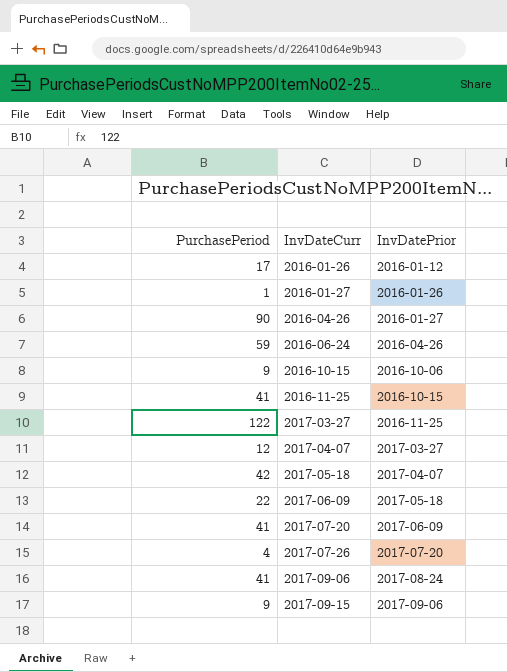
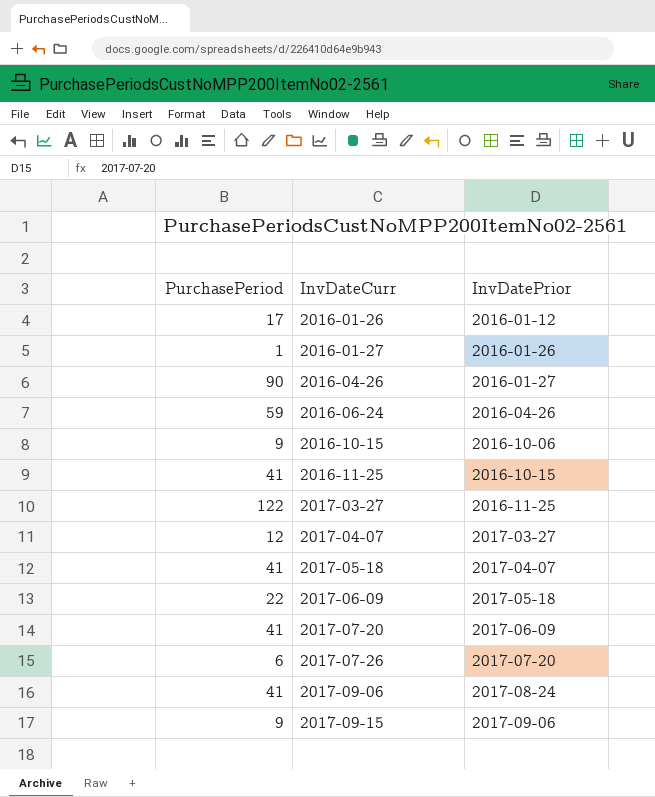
2017-05-18 | PurchasePeriod: 42 -> 41
2017-07-26 | PurchasePeriod: 4 -> 6

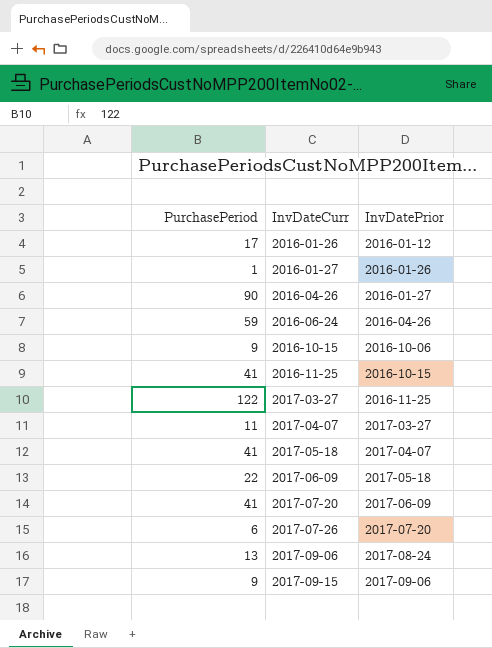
2017-04-07 | PurchasePeriod: 12 -> 11
2017-09-06 | PurchasePeriod: 41 -> 13

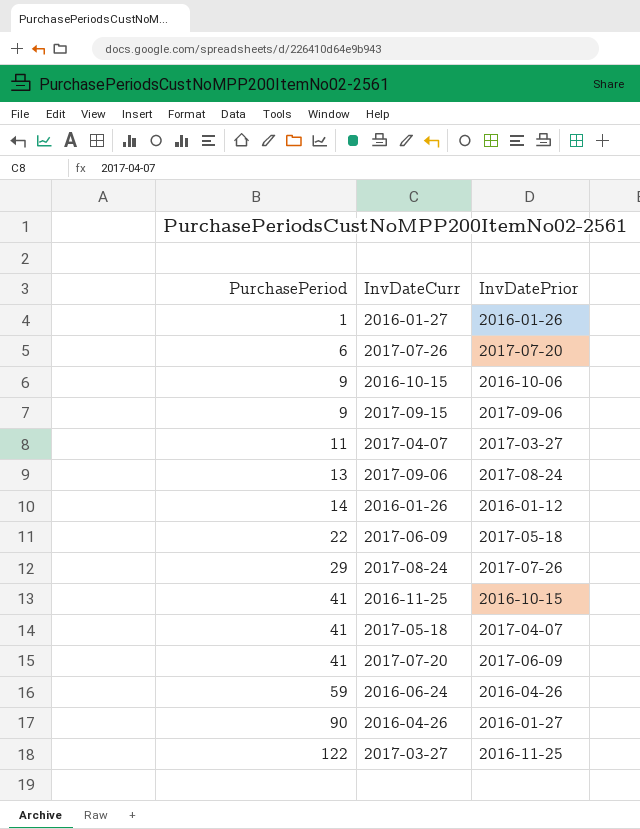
row order: InvDateCurr ascending -> PurchasePeriod ascending
2016-01-26 | PurchasePeriod: 17 -> 14
row 2017-08-24: none -> 29 | 2017-07-26

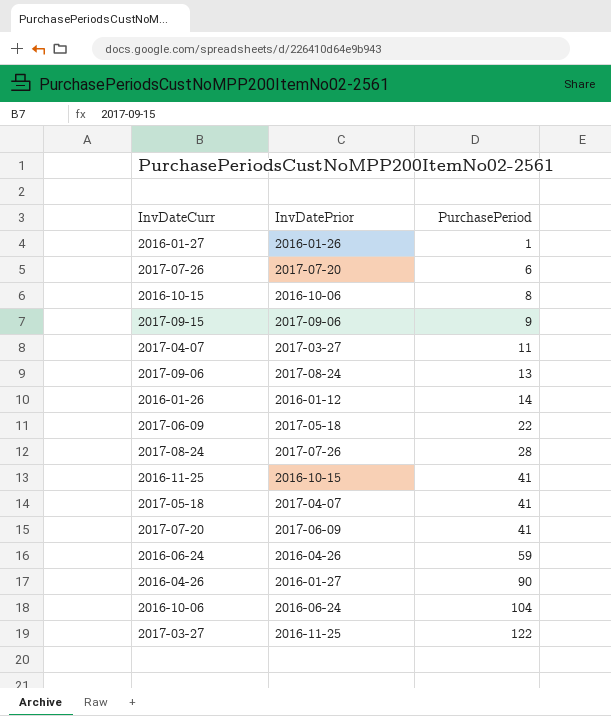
column PurchasePeriod | position: 1 -> 3
2016-10-15 | PurchasePeriod: 9 -> 8
2017-08-24 | PurchasePeriod: 29 -> 28
row 2016-10-06: none -> 2016-06-24 | 104

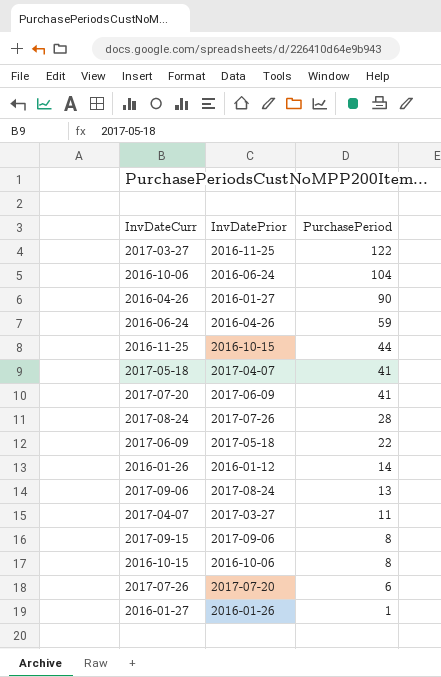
row order: PurchasePeriod ascending -> PurchasePeriod descending
2016-11-25 | PurchasePeriod: 41 -> 44
2017-09-15 | PurchasePeriod: 9 -> 8

